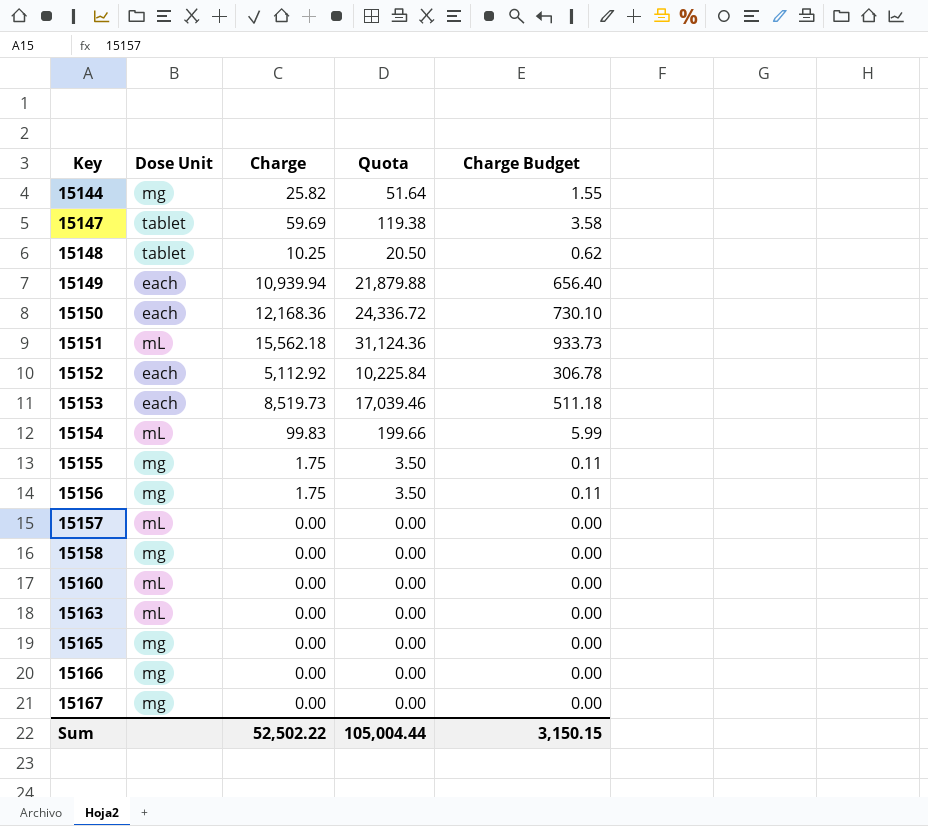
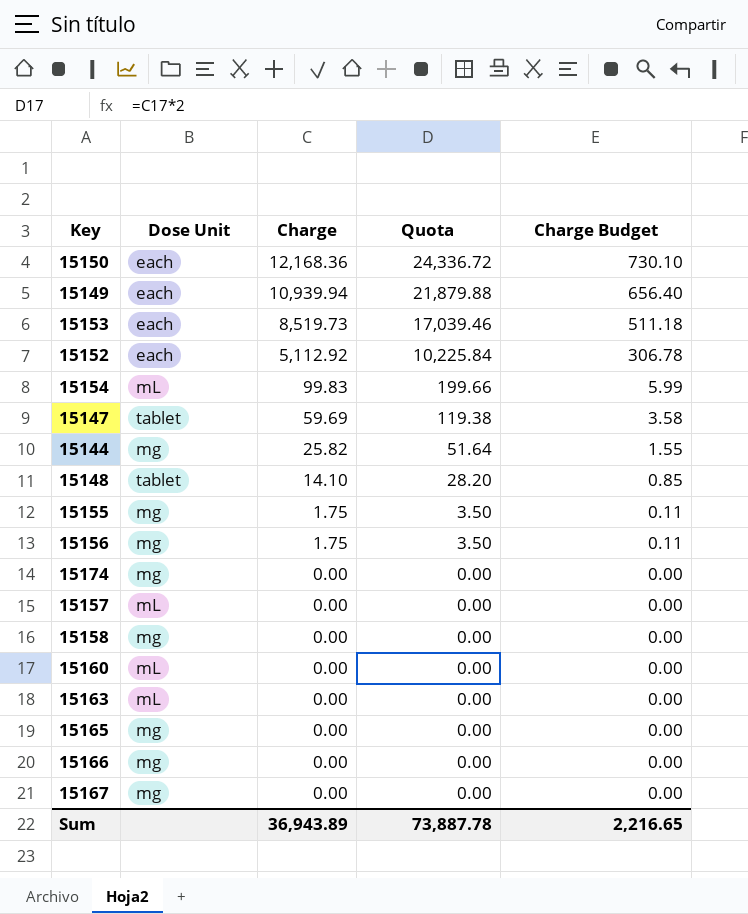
row order: Key ascending -> Charge descending
row 15151: mL | 15,562.18 | 31,124.36 | 933.73 -> none
15148 | Charge: 10.25 -> 14.10
15148 | Quota: 20.50 -> 28.20
15148 | Charge Budget: 0.62 -> 0.85
row 15174: none -> mg | 0.00 | 0.00 | 0.00
Sum | Charge: 52,502.22 -> 36,943.89
Sum | Quota: 105,004.44 -> 73,887.78
Sum | Charge Budget: 3,150.15 -> 2,216.65

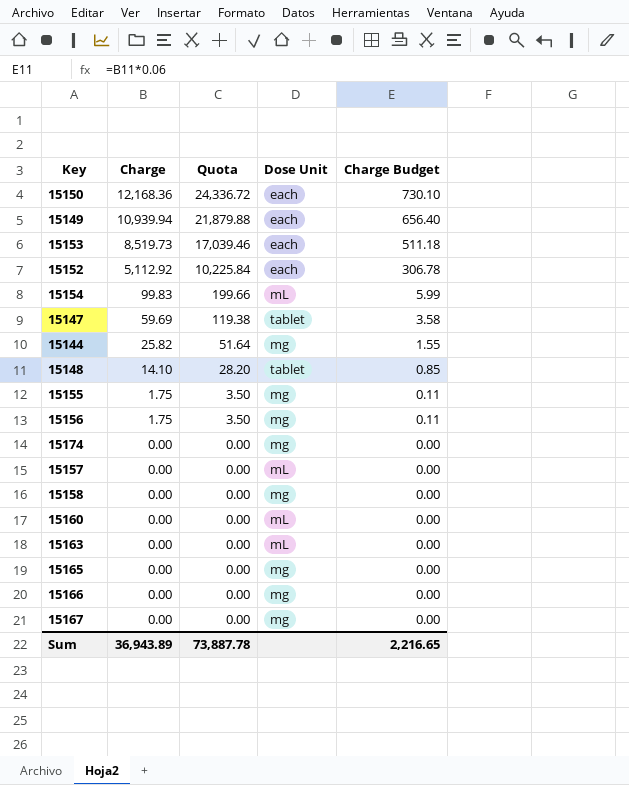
column Dose Unit | position: 2 -> 4

